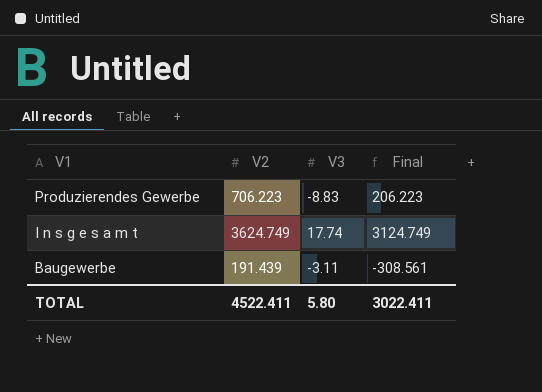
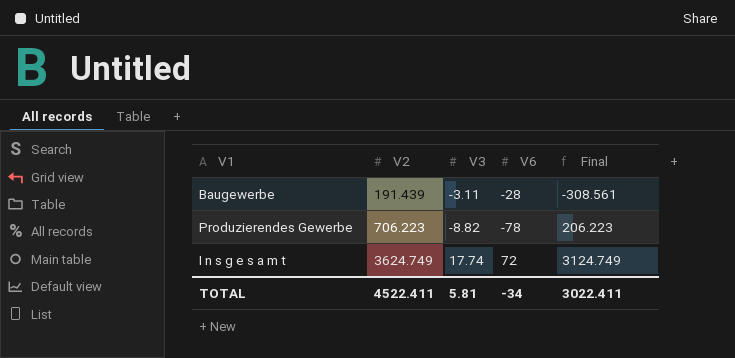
row order: V1 descending -> V2 ascending
column V6 | position: none -> 4
Produzierendes Gewerbe | V3: -8.83 -> -8.82
TOTAL | V3: 5.80 -> 5.81

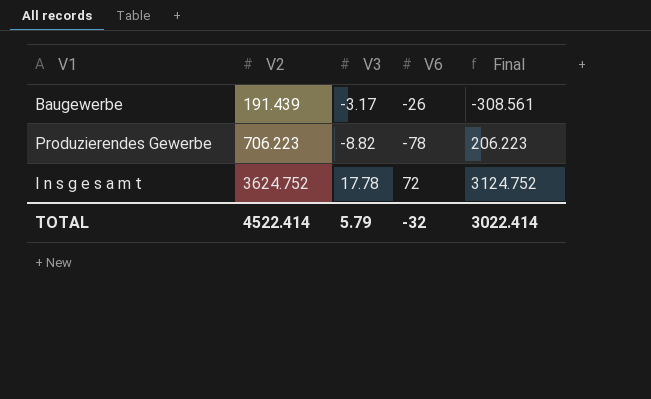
Baugewerbe | V3: -3.11 -> -3.17
Baugewerbe | V6: -28 -> -26
I n s g e s a m t | V2: 3624.749 -> 3624.752
I n s g e s a m t | V3: 17.74 -> 17.78
I n s g e s a m t | Final: 3124.749 -> 3124.752
TOTAL | V2: 4522.411 -> 4522.414
TOTAL | V3: 5.81 -> 5.79
TOTAL | V6: -34 -> -32
TOTAL | Final: 3022.411 -> 3022.414

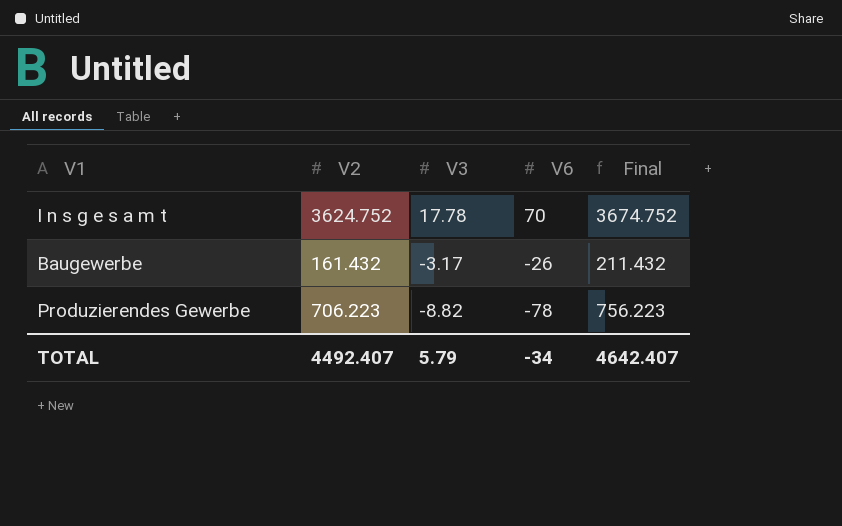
row order: V2 ascending -> V3 descending
column Final | formula: [V2] - 500 -> [V2] + 50
I n s g e s a m t | V6: 72 -> 70
Baugewerbe | V2: 191.439 -> 161.432
TOTAL | V2: 4522.414 -> 4492.407
TOTAL | V6: -32 -> -34
TOTAL | Final: 3022.414 -> 4642.407

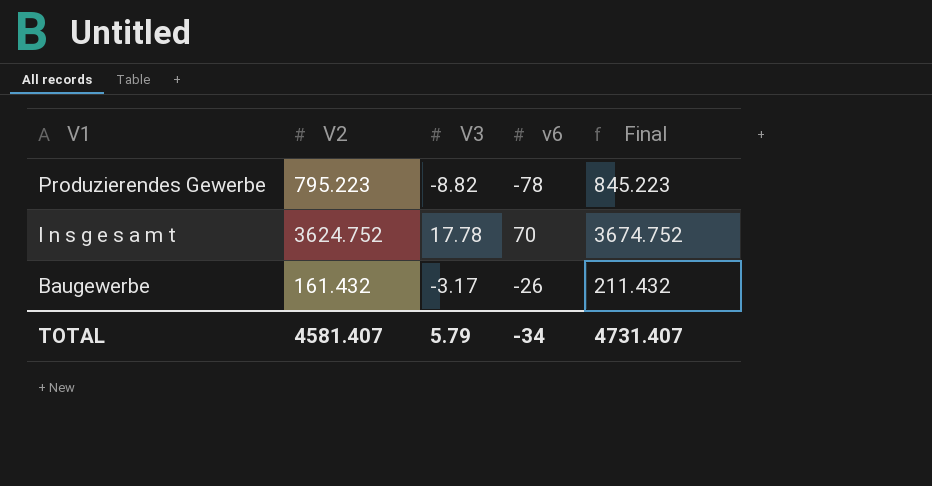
row order: V3 descending -> V1 descending
column name: V6 -> v6
Produzierendes Gewerbe | V2: 706.223 -> 795.223
Produzierendes Gewerbe | Final: 756.223 -> 845.223
TOTAL | V2: 4492.407 -> 4581.407
TOTAL | Final: 4642.407 -> 4731.407

